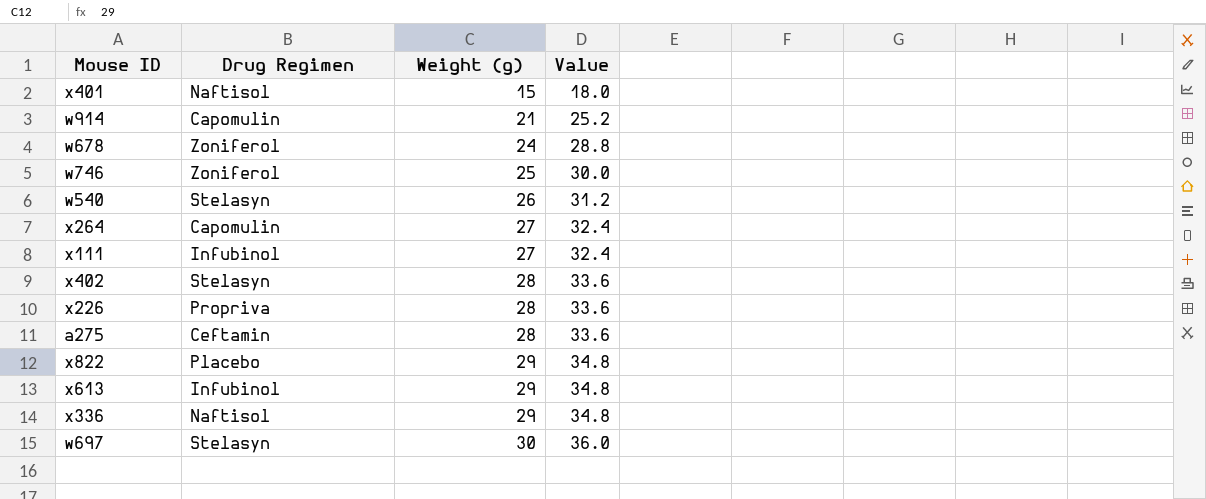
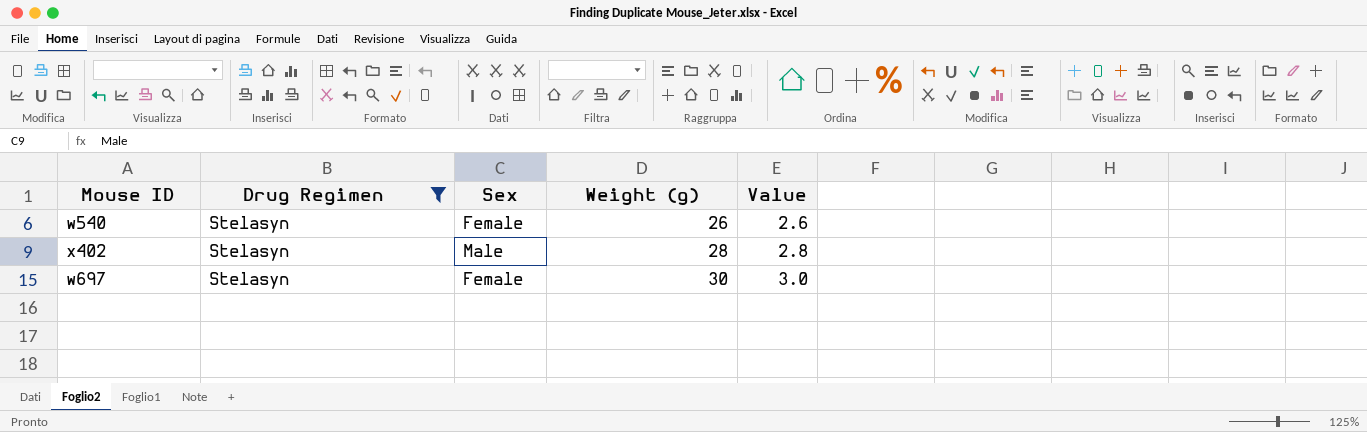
filter: none -> Drug Regimen = Stelasyn
column Sex | position: none -> 3
column Value | formula: [Weight (g)] * 1.2 -> [Weight (g)] * 0.1

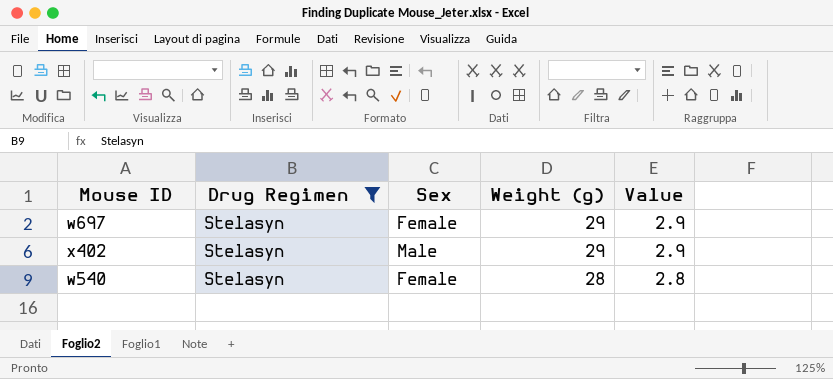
row order: Weight (g) ascending -> Weight (g) descending
w697 | Weight (g): 30 -> 29
w697 | Value: 3.0 -> 2.9
x402 | Weight (g): 28 -> 29
x402 | Value: 2.8 -> 2.9
w540 | Weight (g): 26 -> 28
w540 | Value: 2.6 -> 2.8

